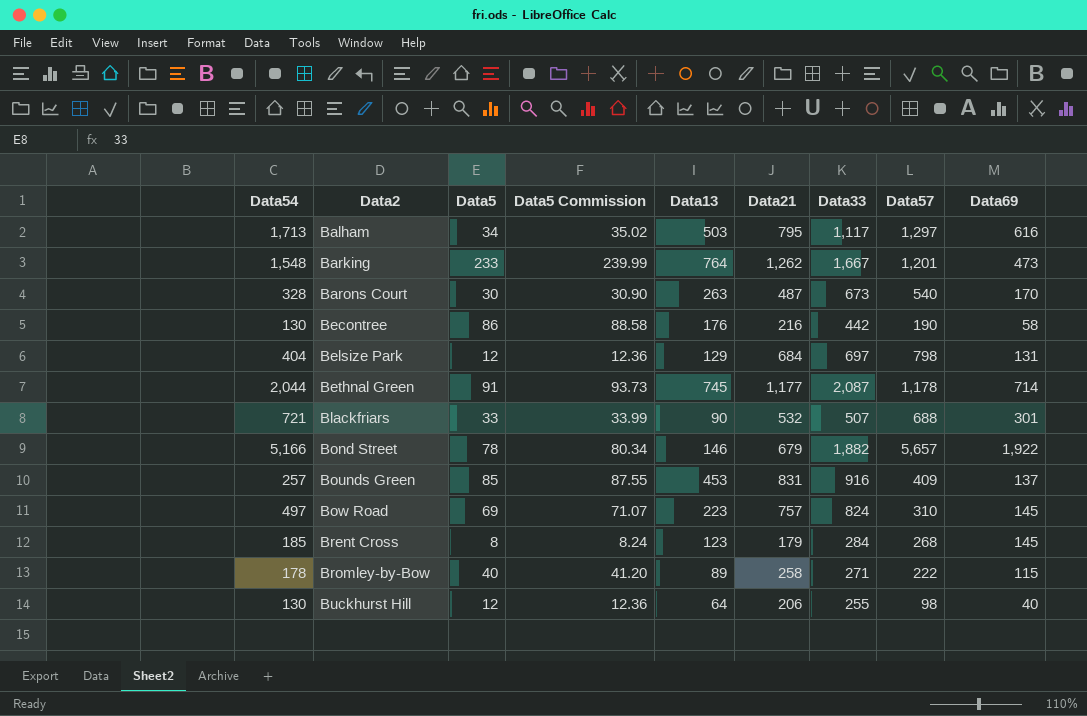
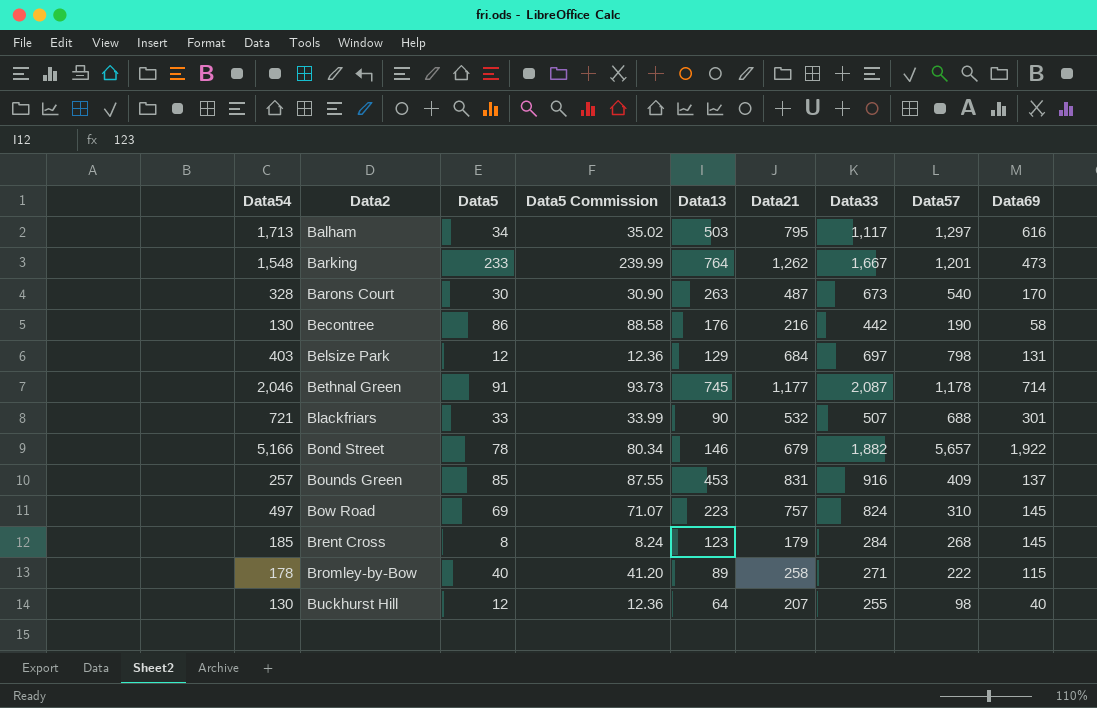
Belsize Park | Data54: 404 -> 403
Bethnal Green | Data54: 2,044 -> 2,046
Buckhurst Hill | Data21: 206 -> 207

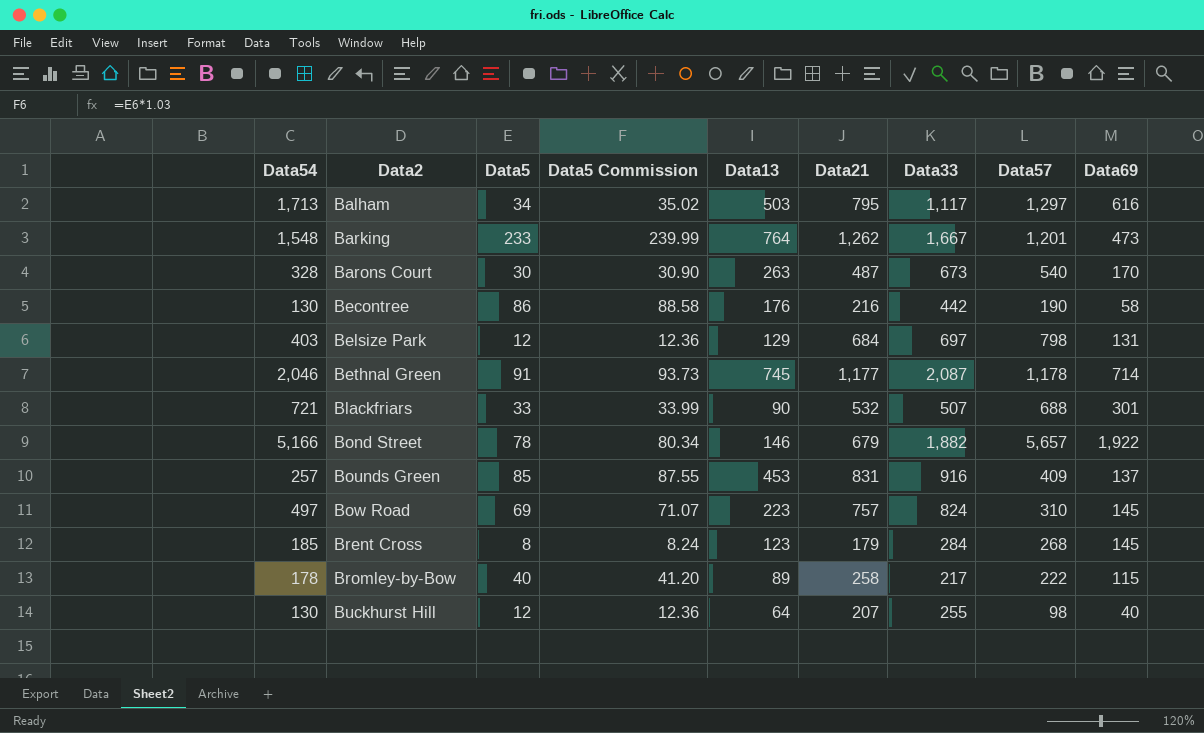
Bromley-by-Bow | Data33: 271 -> 217

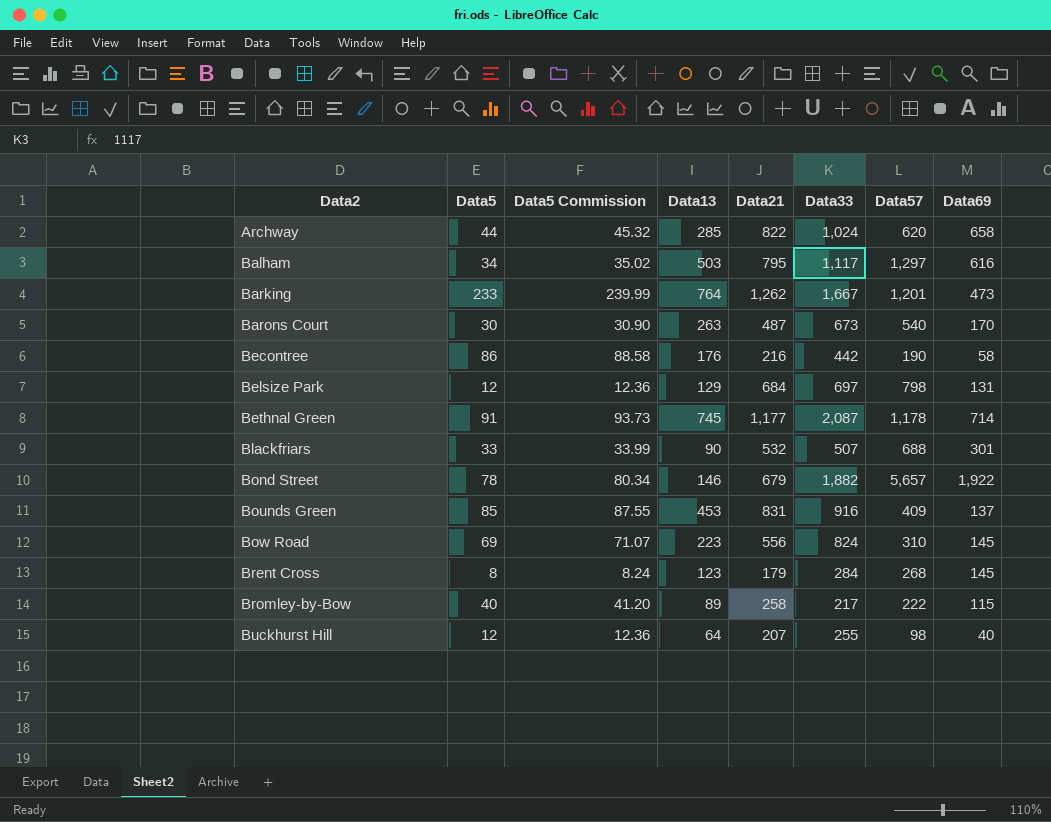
column Data54 | position: 1 -> none
row Archway: none -> 44 | 45.32 | 285 | 822 | 1,024 | 620 | 658
Bow Road | Data21: 757 -> 556

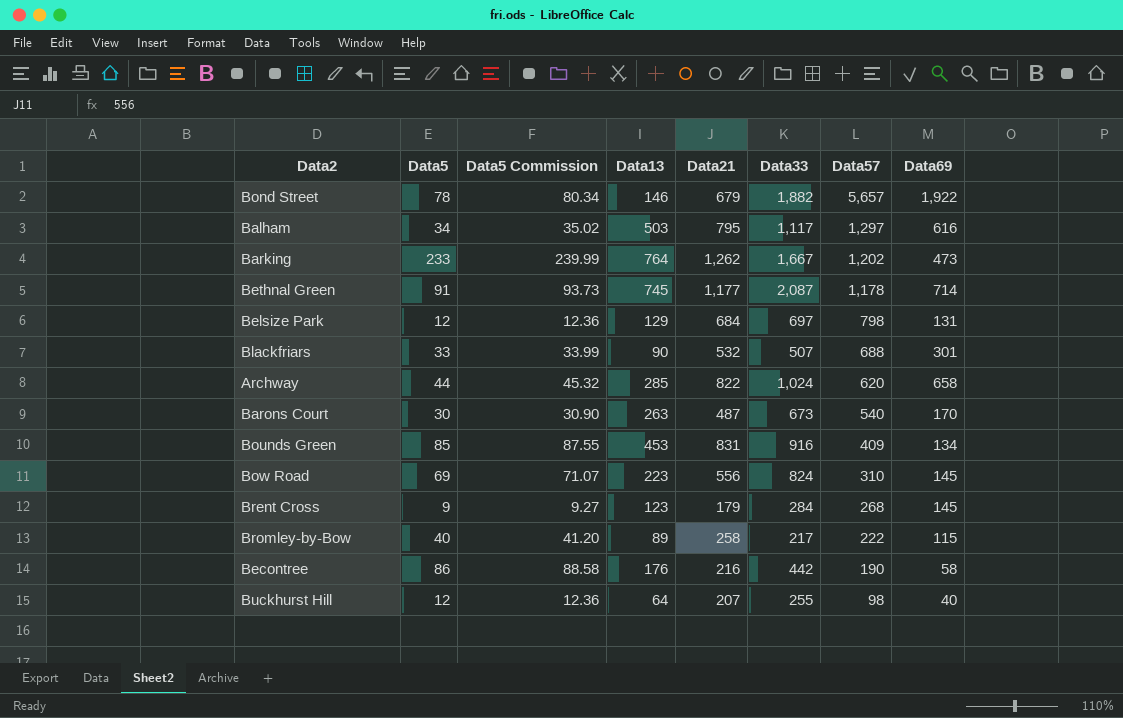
row order: Data2 ascending -> Data57 descending
Barking | Data57: 1,201 -> 1,202
Bounds Green | Data69: 137 -> 134
Brent Cross | Data5: 8 -> 9
Brent Cross | Data5 Commission: 8.24 -> 9.27

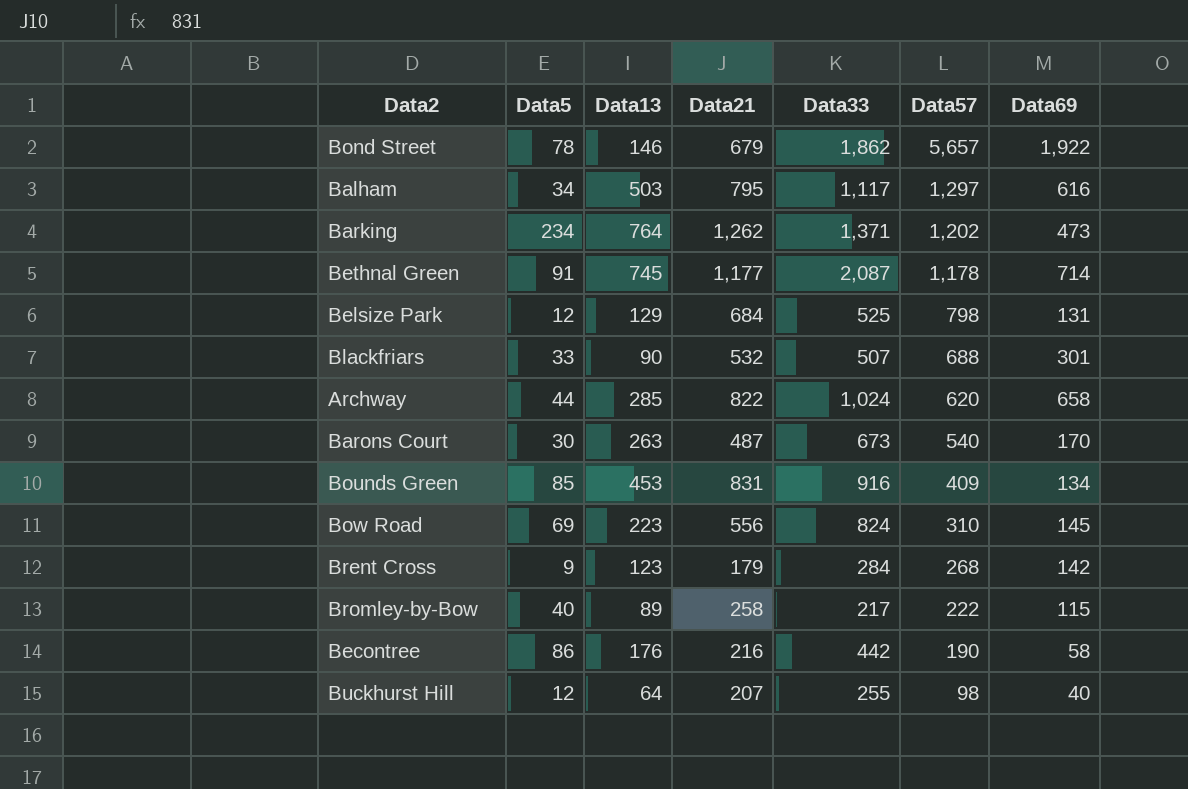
column Data5 Commission | formula: [Data5] * 1.03 -> none
Bond Street | Data33: 1,882 -> 1,862
Barking | Data5: 233 -> 234
Barking | Data33: 1,667 -> 1,371
Belsize Park | Data33: 697 -> 525
Brent Cross | Data69: 145 -> 142

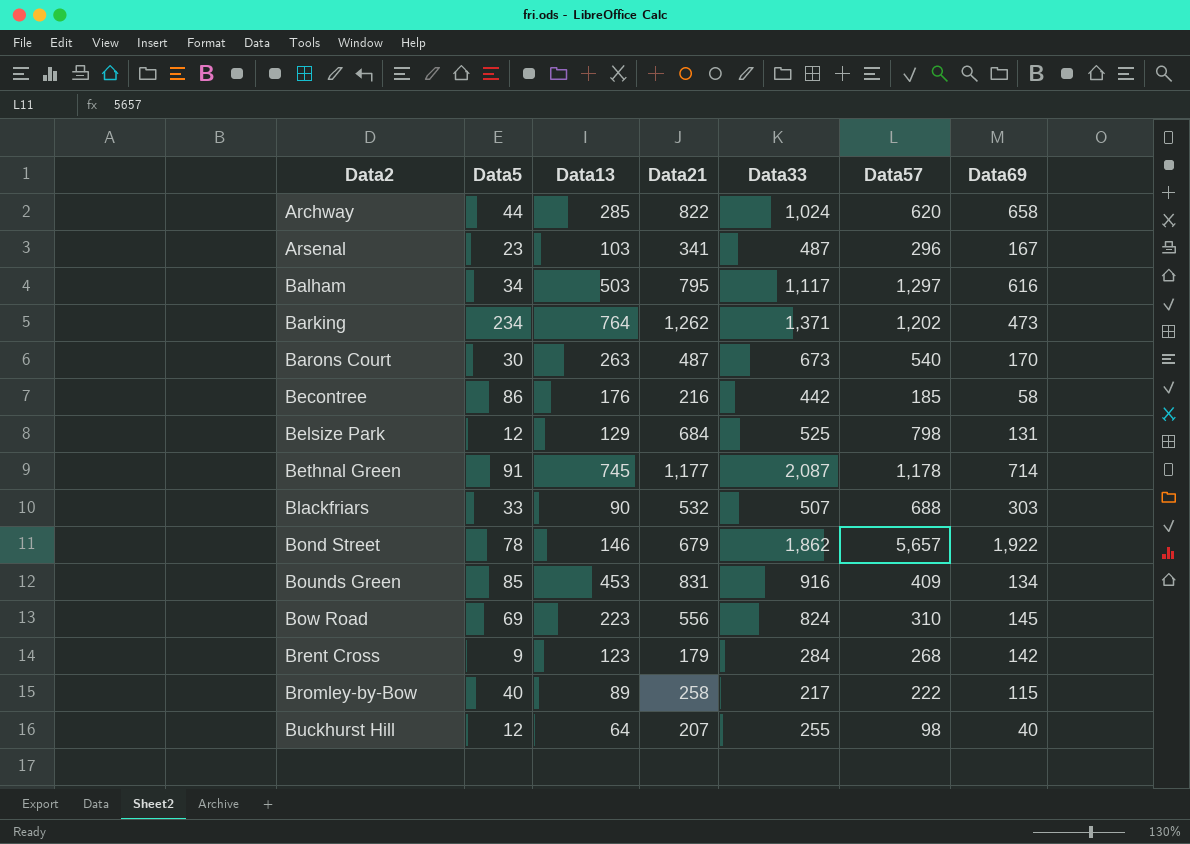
row order: Data57 descending -> Data2 ascending
row Arsenal: none -> 23 | 103 | 341 | 487 | 296 | 167
Becontree | Data57: 190 -> 185
Blackfriars | Data69: 301 -> 303

